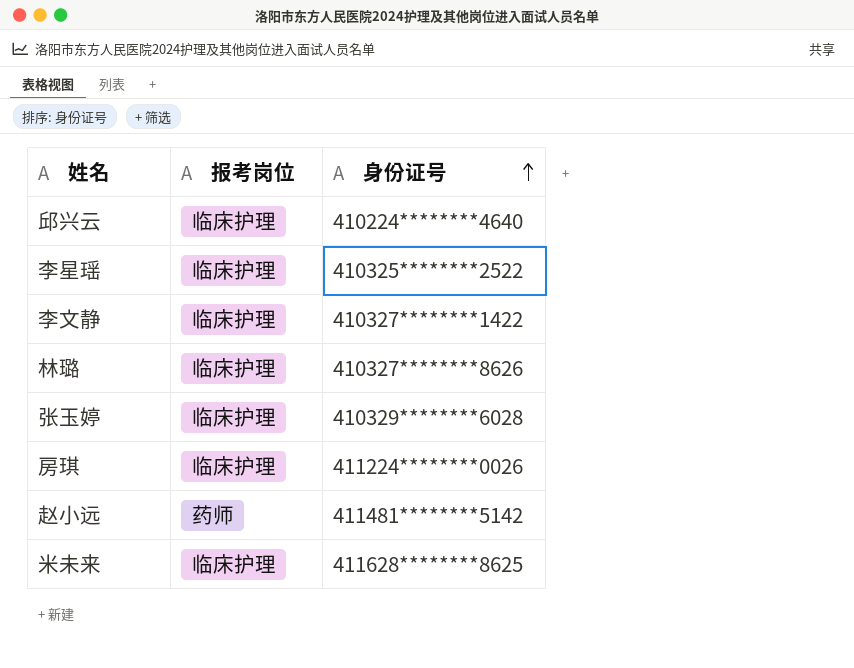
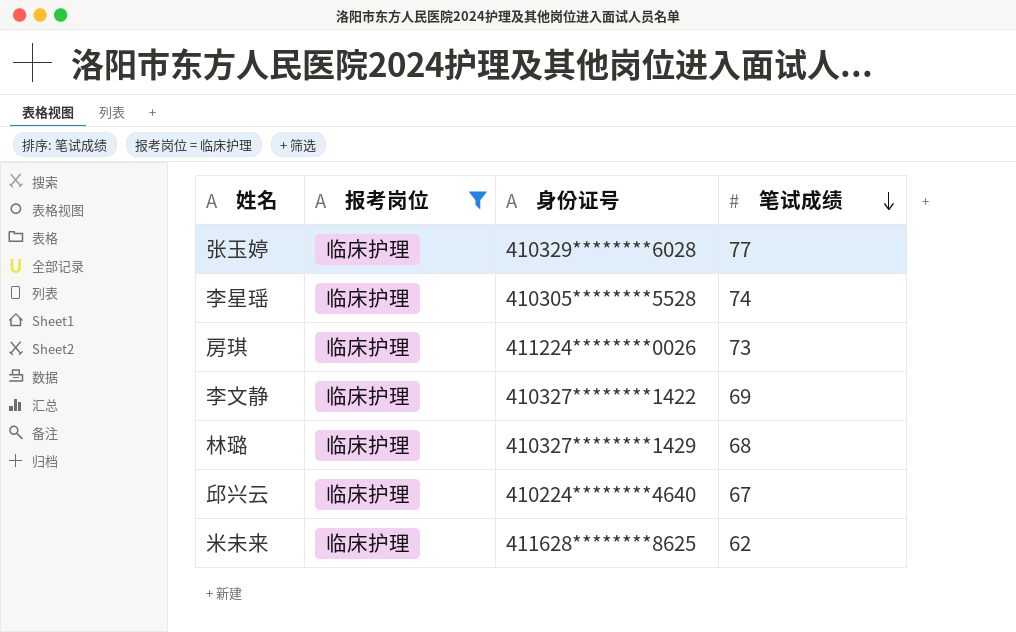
filter: none -> 报考岗位 = 临床护理
row order: 身份证号 ascending -> 笔试成绩 descending
column 笔试成绩 | position: none -> 4
李星瑶 | 身份证号: 410325********2522 -> 410305********5528
林璐 | 身份证号: 410327********8626 -> 410327********1429

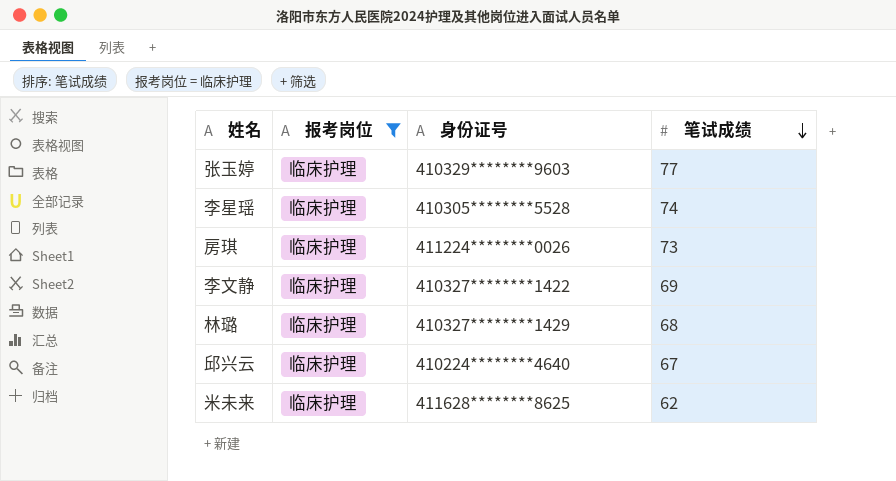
张玉婷 | 身份证号: 410329********6028 -> 410329********9603

